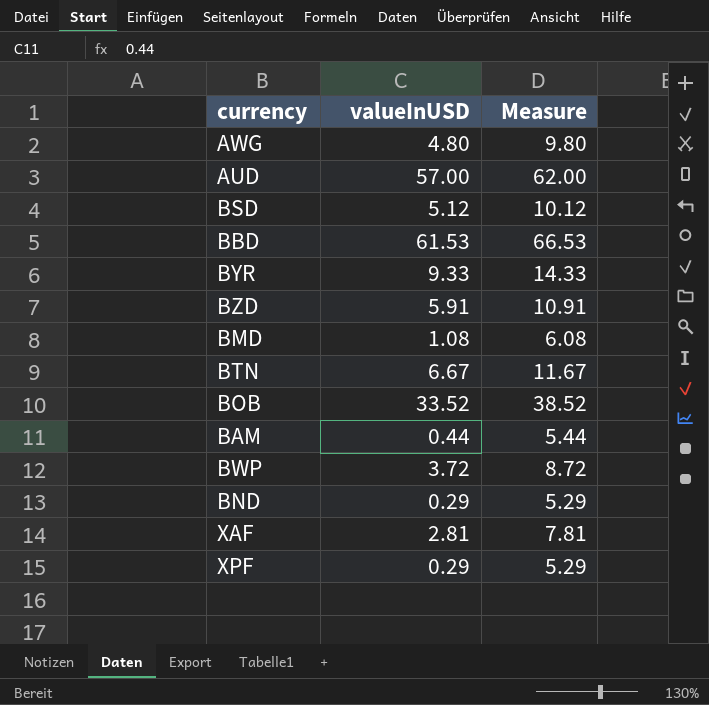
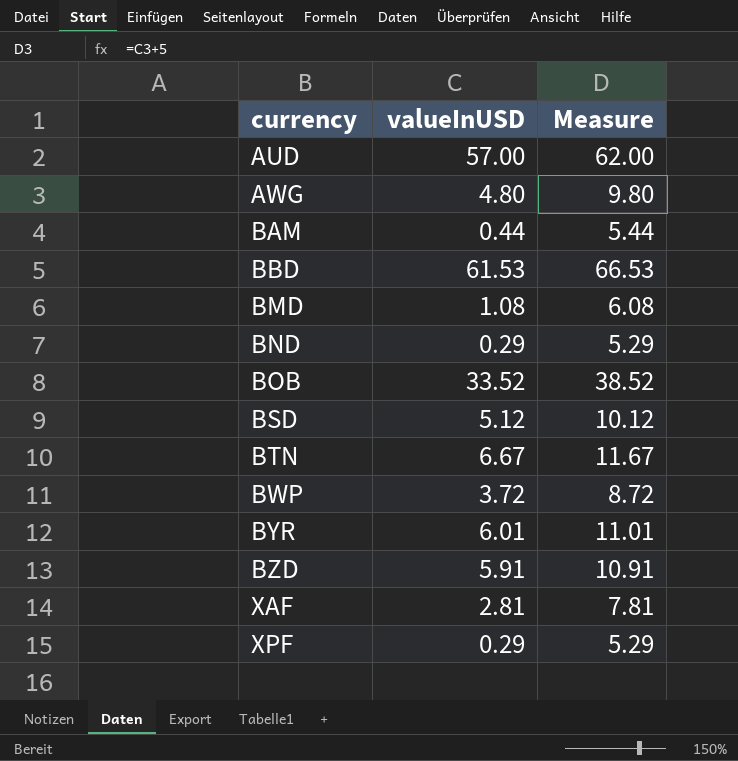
row order: none -> currency ascending
BYR | valueInUSD: 9.33 -> 6.01
BYR | Measure: 14.33 -> 11.01

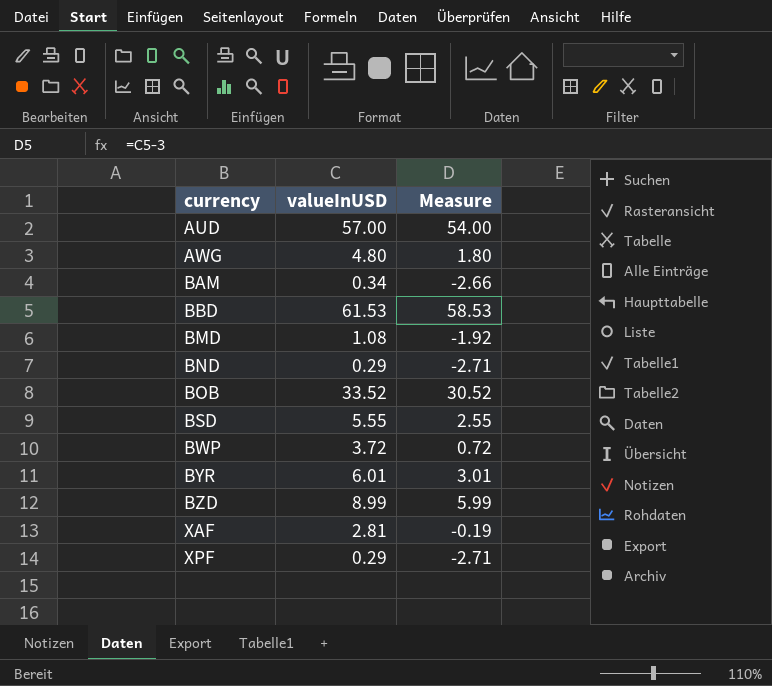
column Measure | formula: [valueInUSD] + 5 -> [valueInUSD] - 3
row BTN: 6.67 | 11.67 -> none
BAM | valueInUSD: 0.44 -> 0.34
BSD | valueInUSD: 5.12 -> 5.55
BZD | valueInUSD: 5.91 -> 8.99

